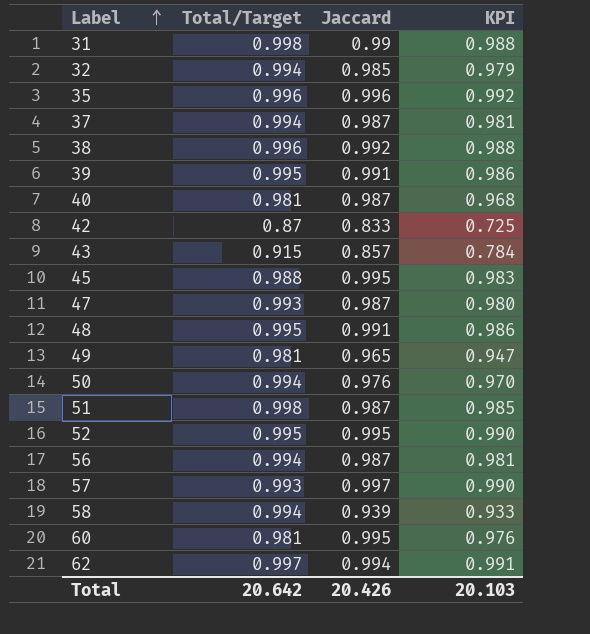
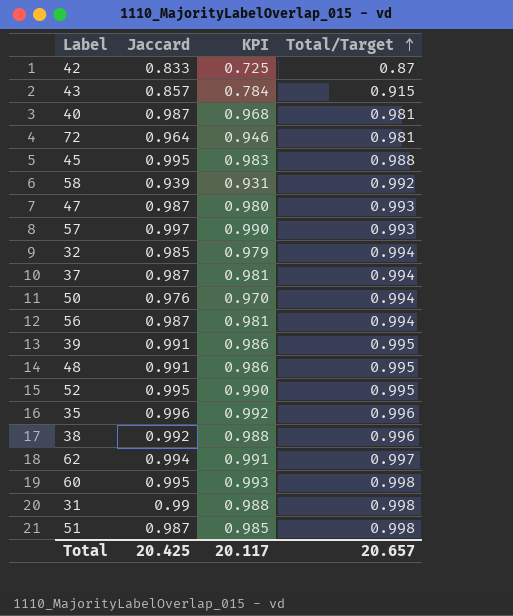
row order: Label ascending -> Total/Target ascending
column Total/Target | position: 2 -> 4
row 49: 0.981 | 0.965 | 0.947 -> none
row 72: none -> 0.964 | 0.946 | 0.981
58 | KPI: 0.933 -> 0.931
58 | Total/Target: 0.994 -> 0.992
60 | KPI: 0.976 -> 0.993
60 | Total/Target: 0.981 -> 0.998
Total | Jaccard: 20.426 -> 20.425
Total | KPI: 20.103 -> 20.117
Total | Total/Target: 20.642 -> 20.657

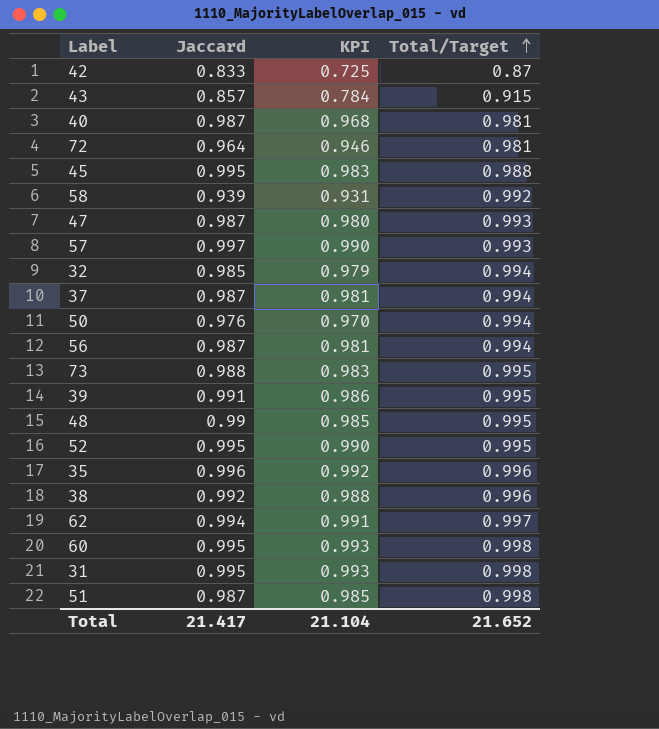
row 73: none -> 0.988 | 0.983 | 0.995
48 | Jaccard: 0.991 -> 0.99
48 | KPI: 0.986 -> 0.985
31 | Jaccard: 0.99 -> 0.995
31 | KPI: 0.988 -> 0.993
Total | Jaccard: 20.425 -> 21.417
Total | KPI: 20.117 -> 21.104
Total | Total/Target: 20.657 -> 21.652

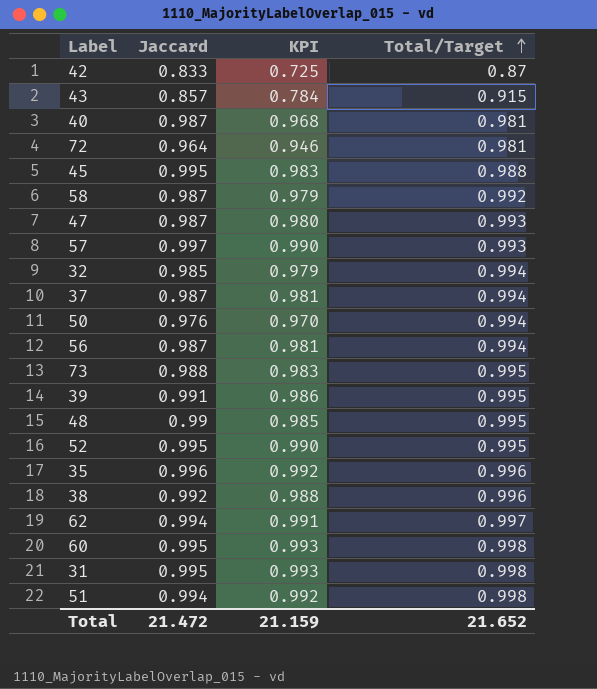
58 | Jaccard: 0.939 -> 0.987
58 | KPI: 0.931 -> 0.979
51 | Jaccard: 0.987 -> 0.994
51 | KPI: 0.985 -> 0.992
Total | Jaccard: 21.417 -> 21.472
Total | KPI: 21.104 -> 21.159

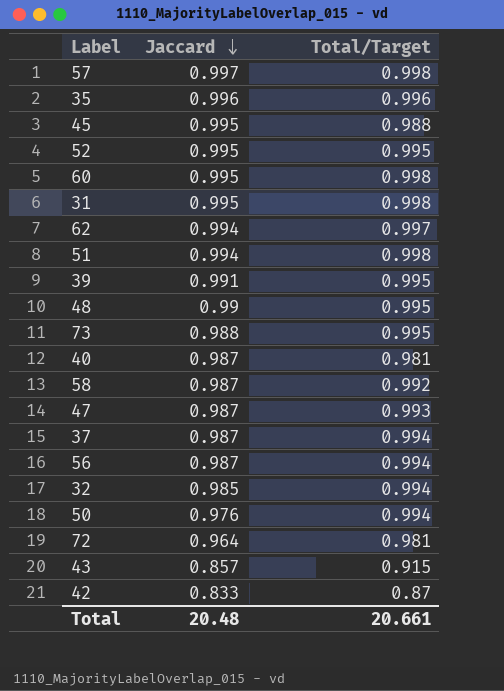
row order: Total/Target ascending -> Jaccard descending
column KPI | formula: [Jaccard] * [Total/Target] -> none
row 38: 0.992 | 0.988 | 0.996 -> none
57 | Total/Target: 0.993 -> 0.998
Total | Jaccard: 21.472 -> 20.48
Total | Total/Target: 21.652 -> 20.661

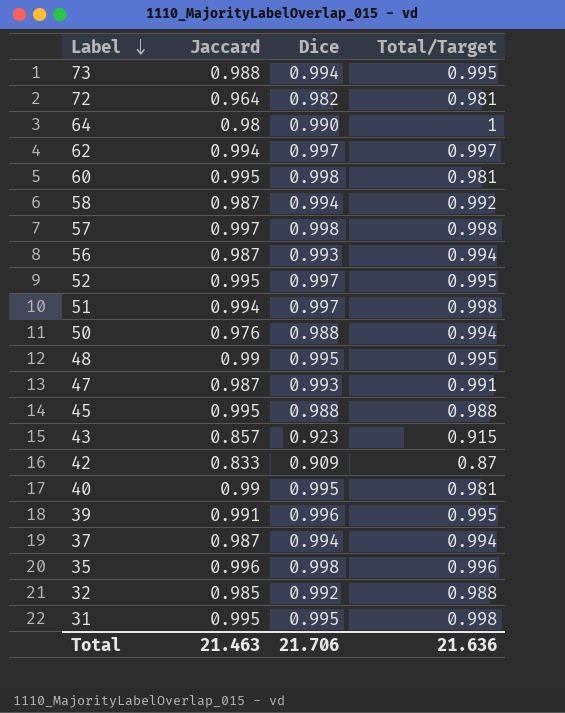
row order: Jaccard descending -> Label descending
column Dice | position: none -> 3
row 64: none -> 0.98 | 0.990 | 1
60 | Total/Target: 0.998 -> 0.981
47 | Total/Target: 0.993 -> 0.991
40 | Jaccard: 0.987 -> 0.99
32 | Total/Target: 0.994 -> 0.988
Total | Jaccard: 20.48 -> 21.463
Total | Total/Target: 20.661 -> 21.636

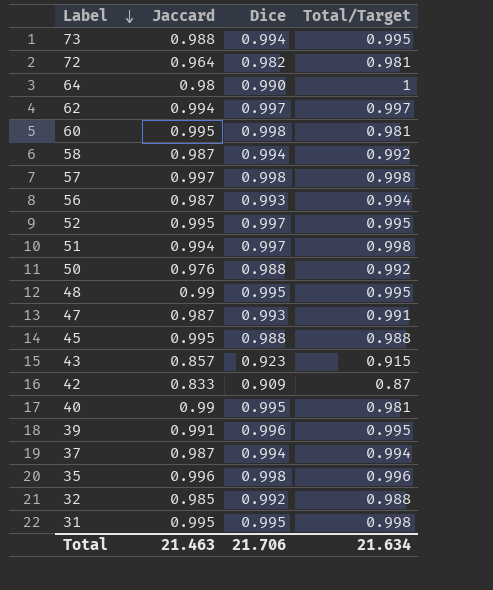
50 | Total/Target: 0.994 -> 0.992
Total | Total/Target: 21.636 -> 21.634

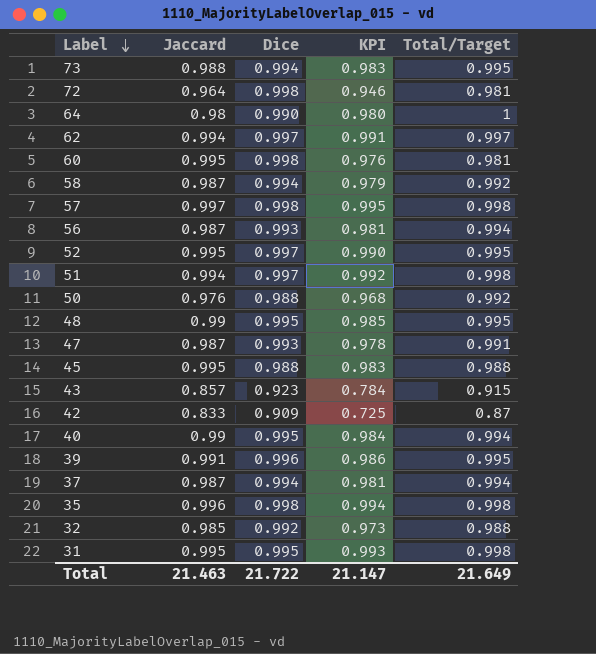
column KPI | formula: none -> [Jaccard] * [Total/Target]
72 | Dice: 0.982 -> 0.998
40 | Total/Target: 0.981 -> 0.994
35 | Total/Target: 0.996 -> 0.998
Total | Dice: 21.706 -> 21.722
Total | Total/Target: 21.634 -> 21.649

